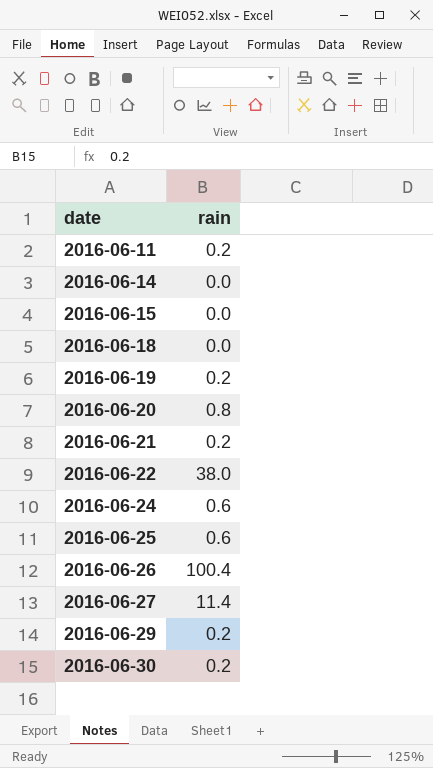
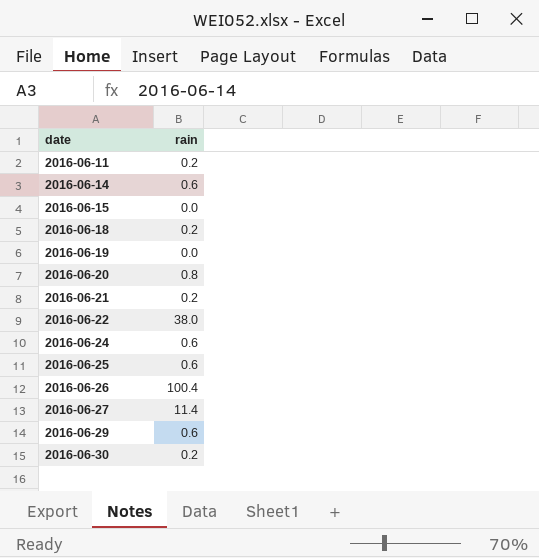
2016-06-14 | rain: 0.0 -> 0.6
2016-06-18 | rain: 0.0 -> 0.2
2016-06-19 | rain: 0.2 -> 0.0
2016-06-29 | rain: 0.2 -> 0.6

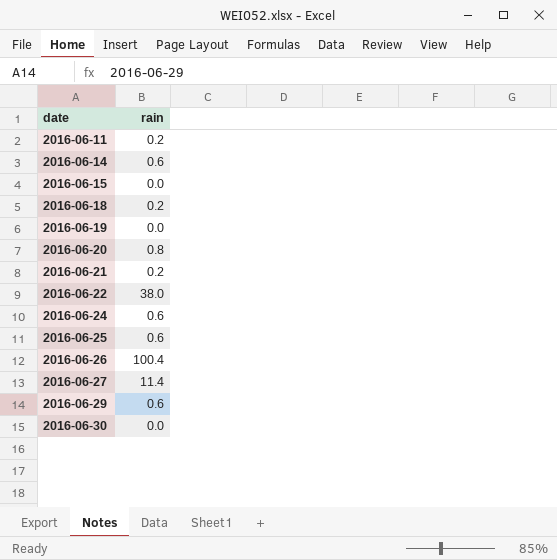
2016-06-30 | rain: 0.2 -> 0.0

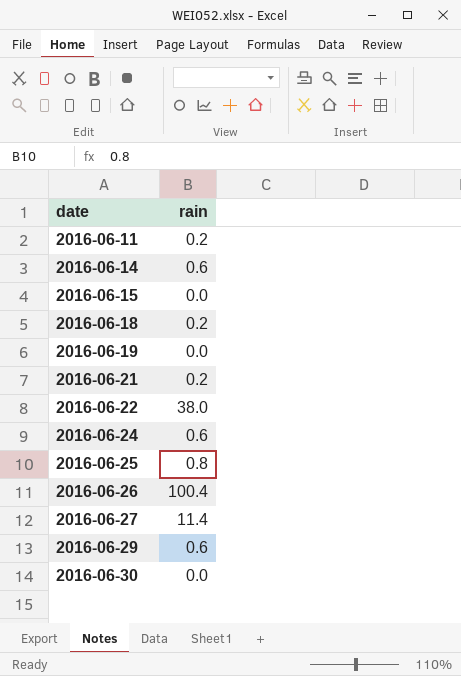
row 2016-06-20: 0.8 -> none
2016-06-25 | rain: 0.6 -> 0.8

